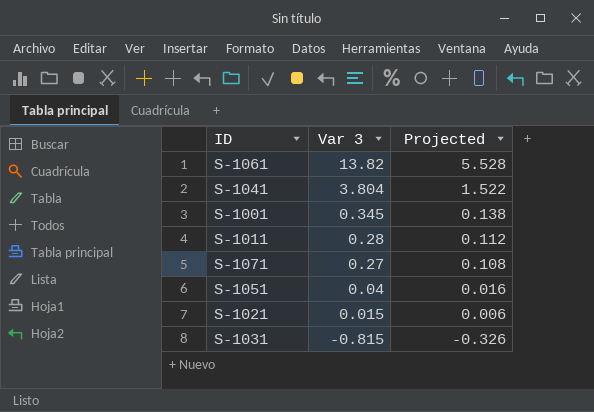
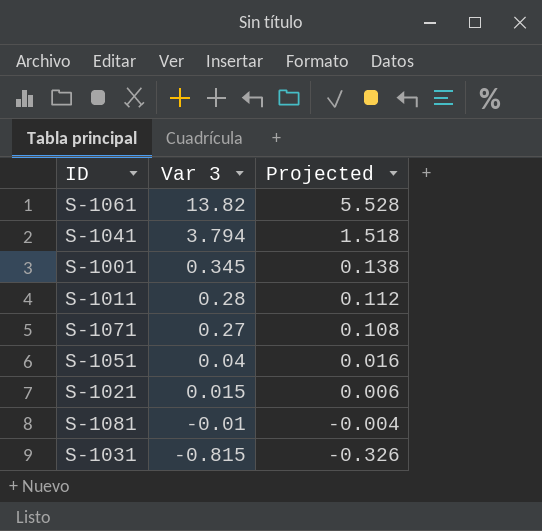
S-1041 | Var 3: 3.804 -> 3.794
S-1041 | Projected: 1.522 -> 1.518
row S-1081: none -> -0.01 | -0.004

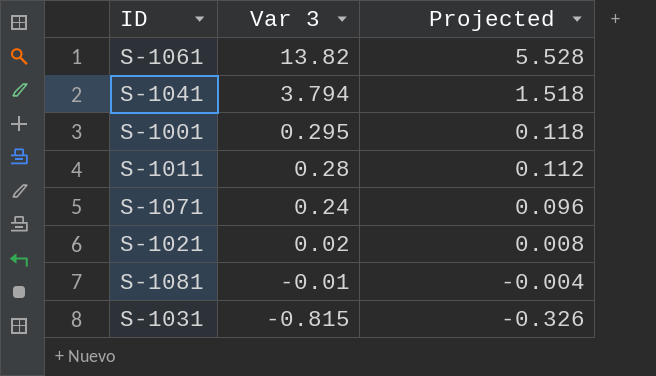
row S-1051: 0.04 | 0.016 -> none
S-1001 | Var 3: 0.345 -> 0.295
S-1001 | Projected: 0.138 -> 0.118
S-1071 | Var 3: 0.27 -> 0.24
S-1071 | Projected: 0.108 -> 0.096
S-1021 | Var 3: 0.015 -> 0.02
S-1021 | Projected: 0.006 -> 0.008

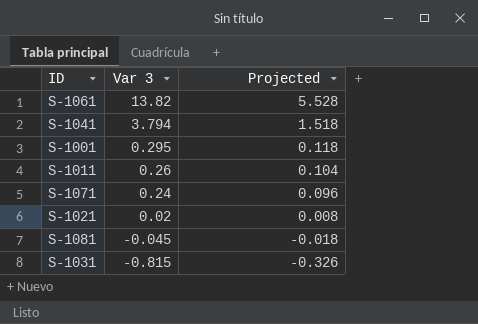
S-1011 | Var 3: 0.28 -> 0.26
S-1011 | Projected: 0.112 -> 0.104
S-1081 | Var 3: -0.01 -> -0.045
S-1081 | Projected: -0.004 -> -0.018

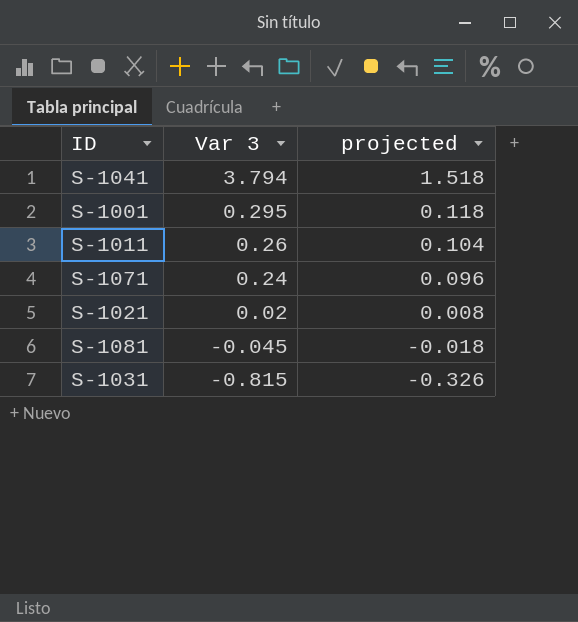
column name: Projected -> projected
row S-1061: 13.82 | 5.528 -> none

